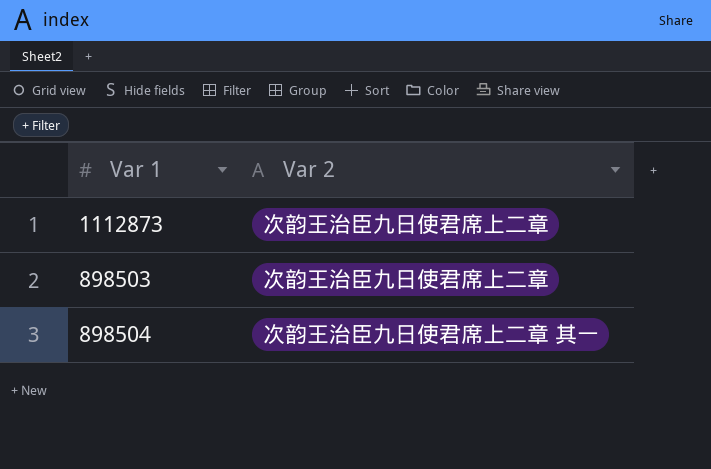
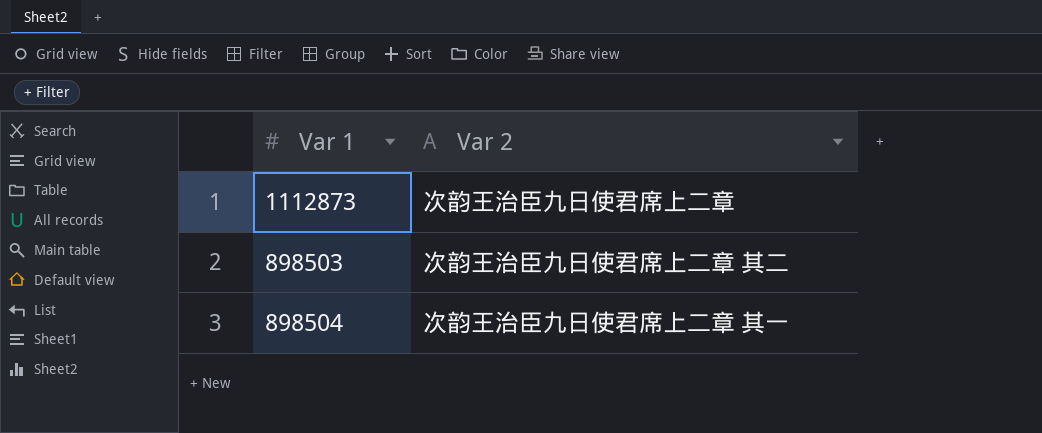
898503 | Var 2: 次韵王治臣九日使君席上二章 -> 次韵王治臣九日使君席上二章 其二

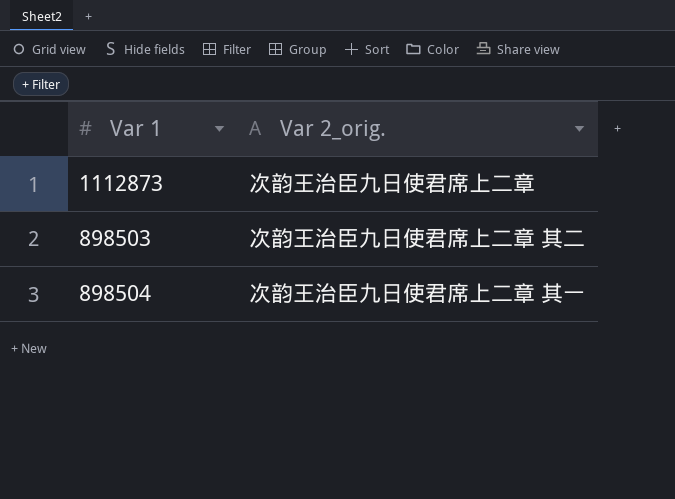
column name: Var 2 -> Var 2_orig.

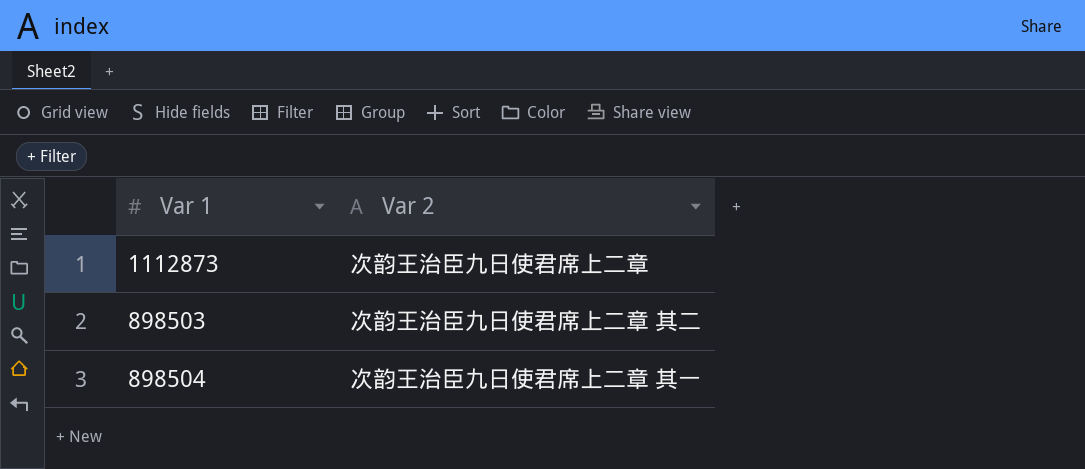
column name: Var 2_orig. -> Var 2

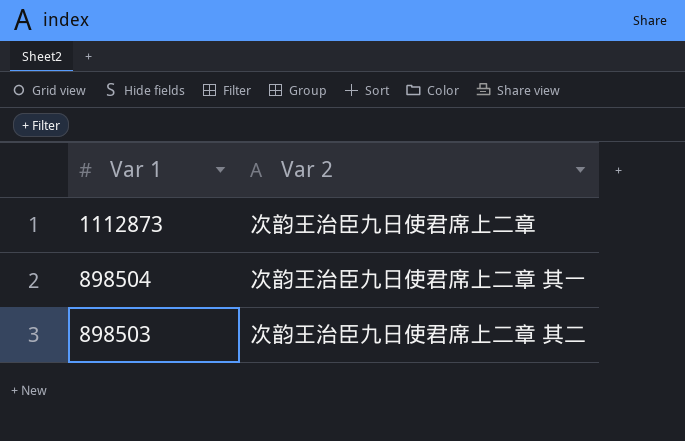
row order: none -> Var 1 descending

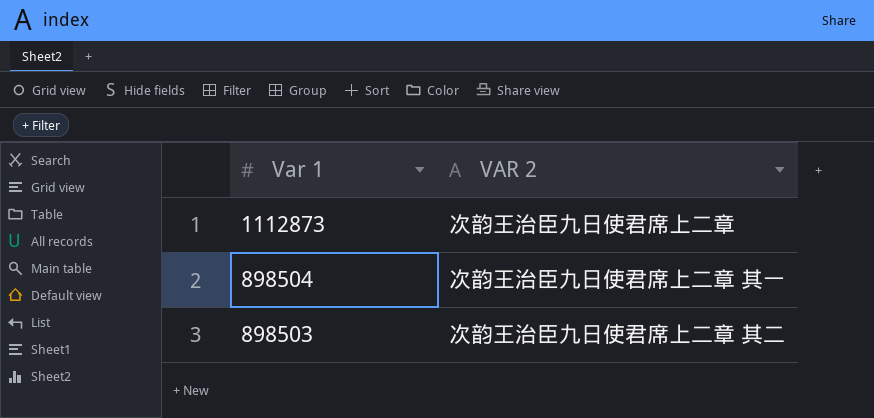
column name: Var 2 -> VAR 2

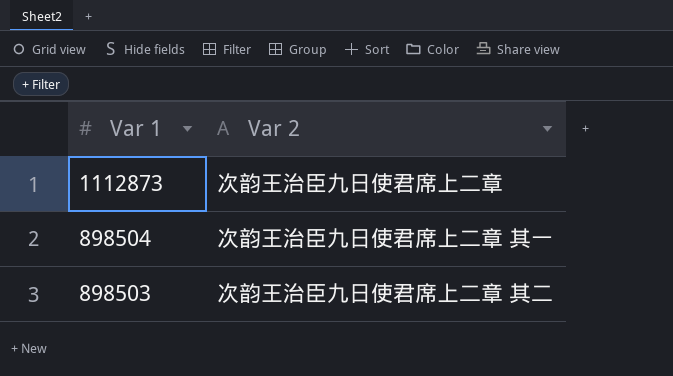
column name: VAR 2 -> Var 2

